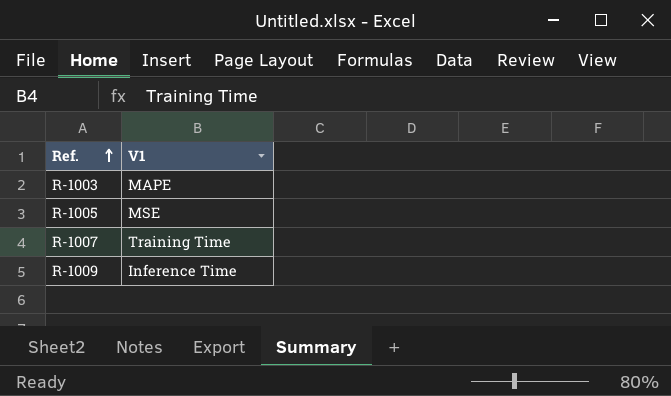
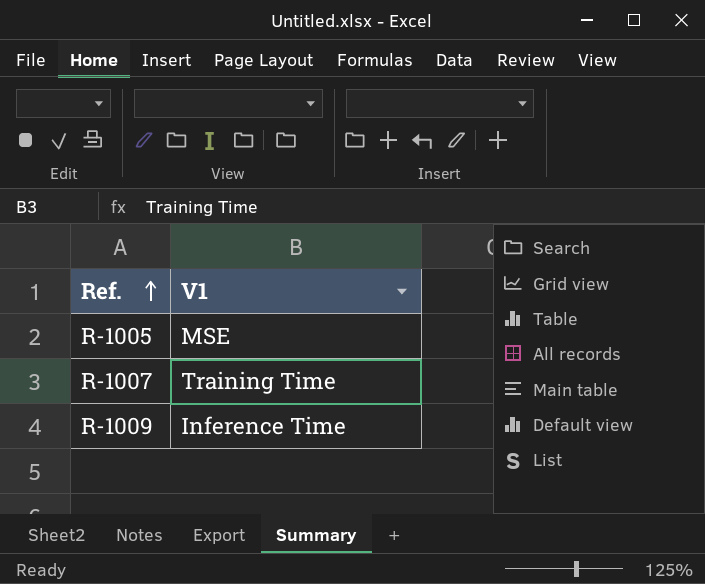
row R-1003: MAPE -> none

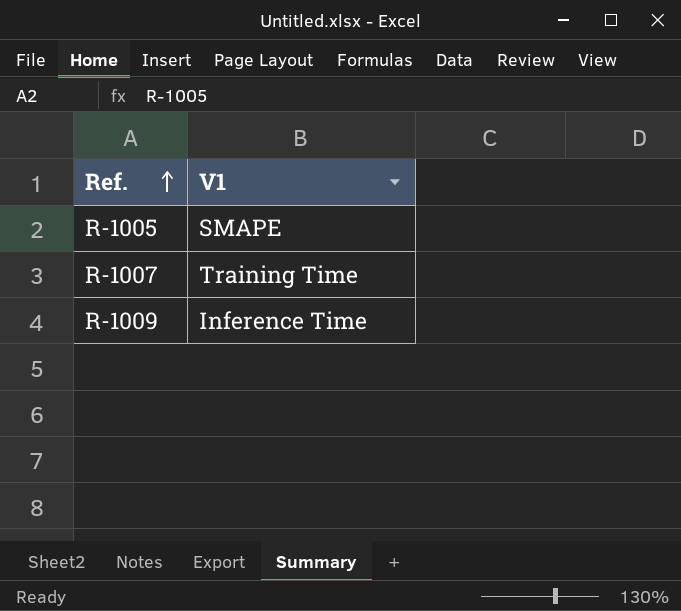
R-1005 | V1: MSE -> SMAPE

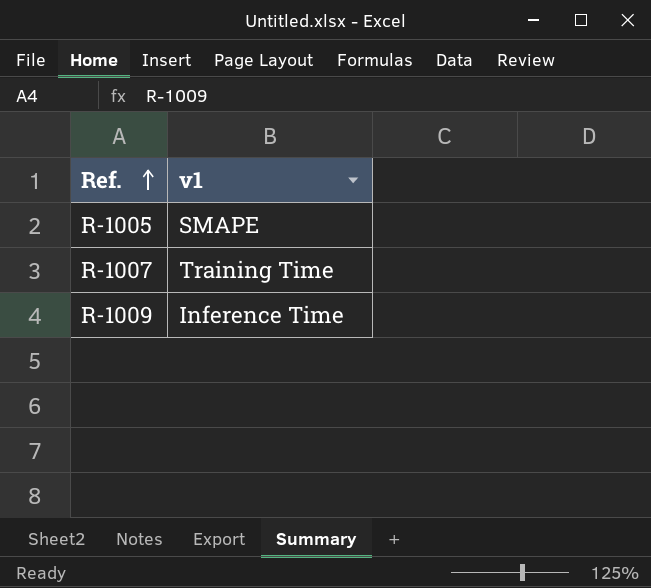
column name: V1 -> v1

